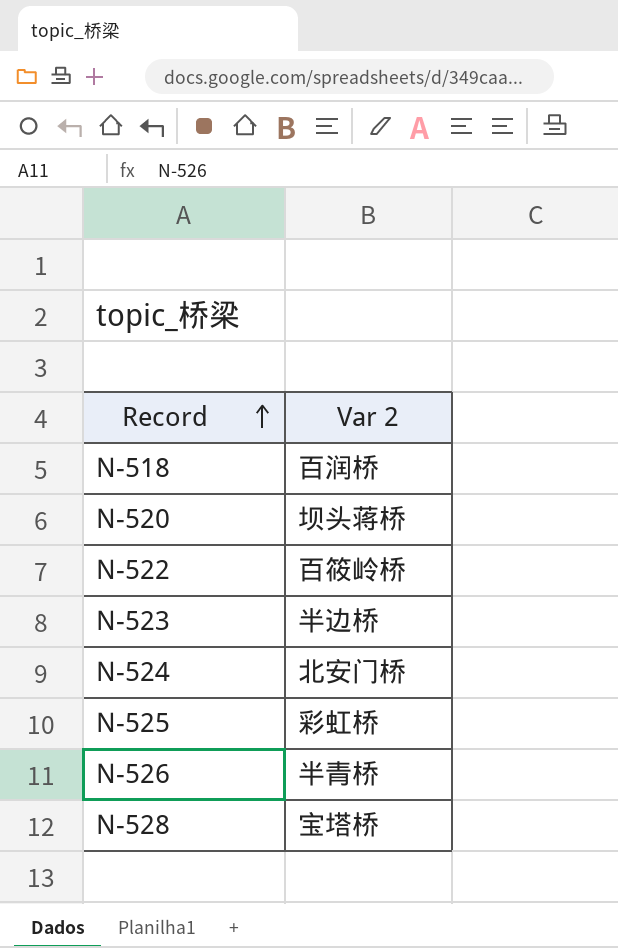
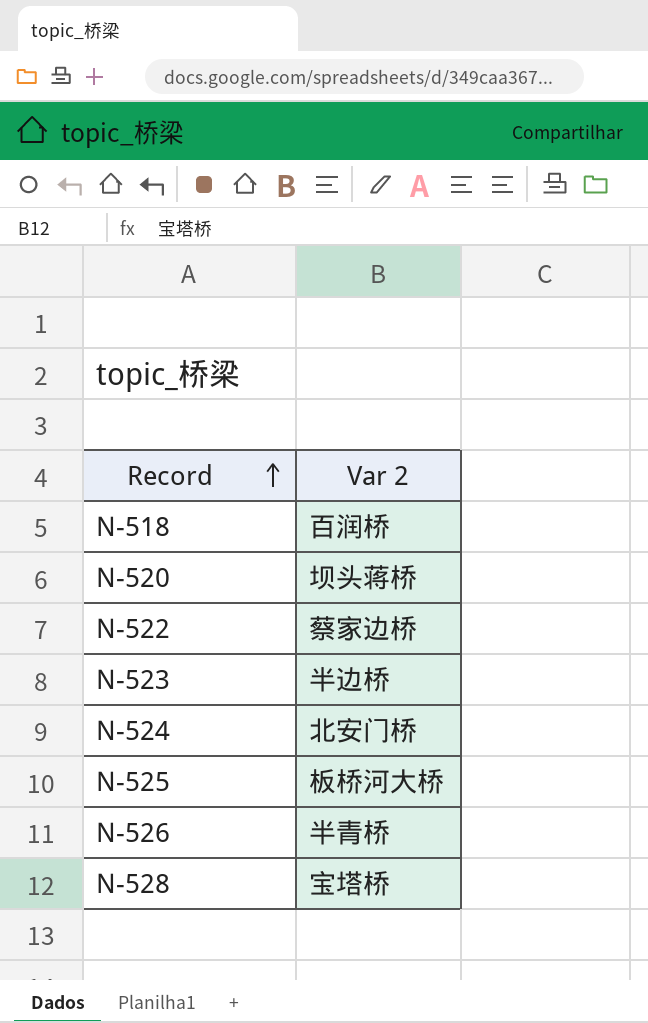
N-522 | Var 2: 百筱岭桥 -> 蔡家边桥
N-525 | Var 2: 彩虹桥 -> 板桥河大桥

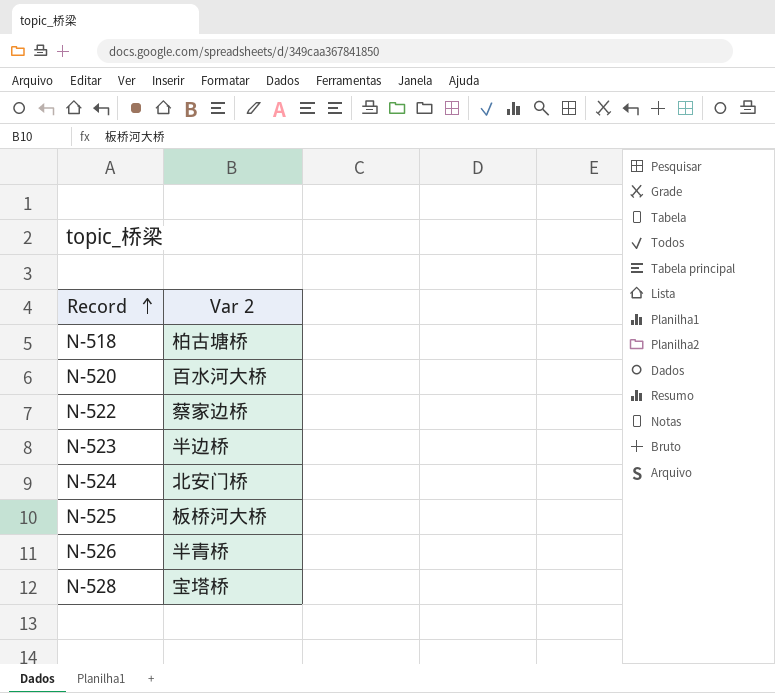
N-518 | Var 2: 百润桥 -> 柏古塘桥
N-520 | Var 2: 坝头蒋桥 -> 百水河大桥

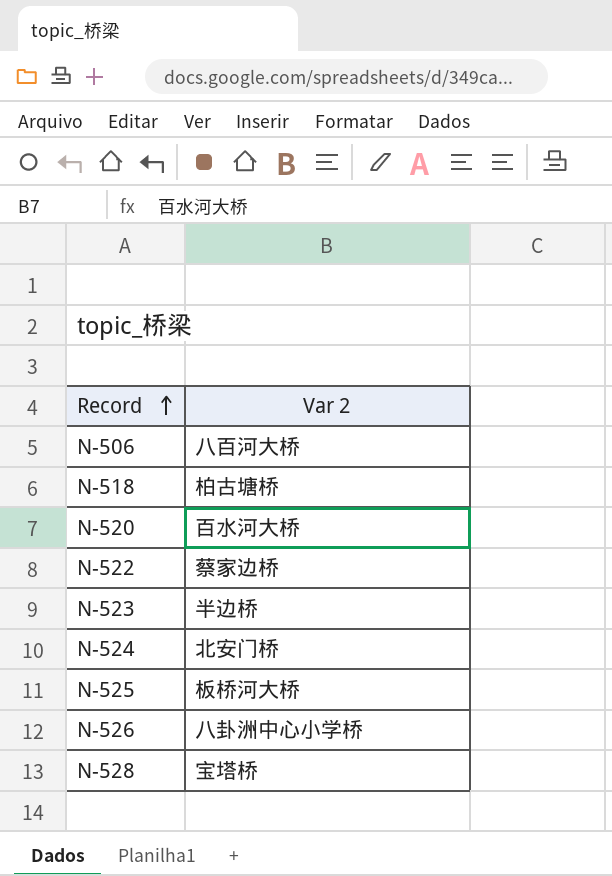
row N-506: none -> 八百河大桥
N-526 | Var 2: 半青桥 -> 八卦洲中心小学桥

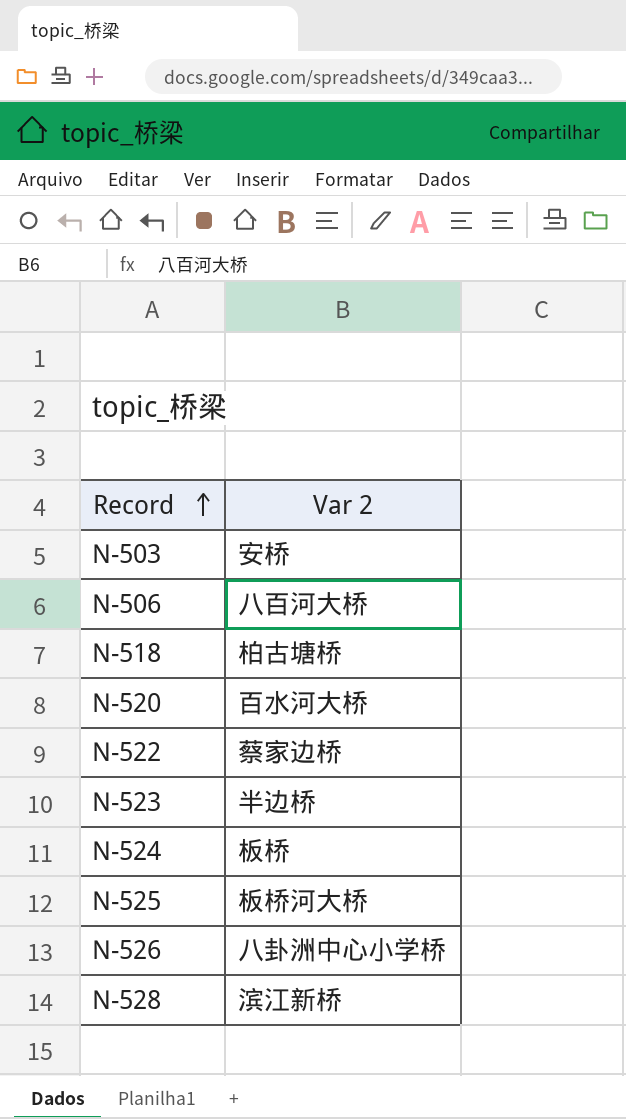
row N-503: none -> 安桥
N-524 | Var 2: 北安门桥 -> 板桥
N-528 | Var 2: 宝塔桥 -> 滨江新桥

